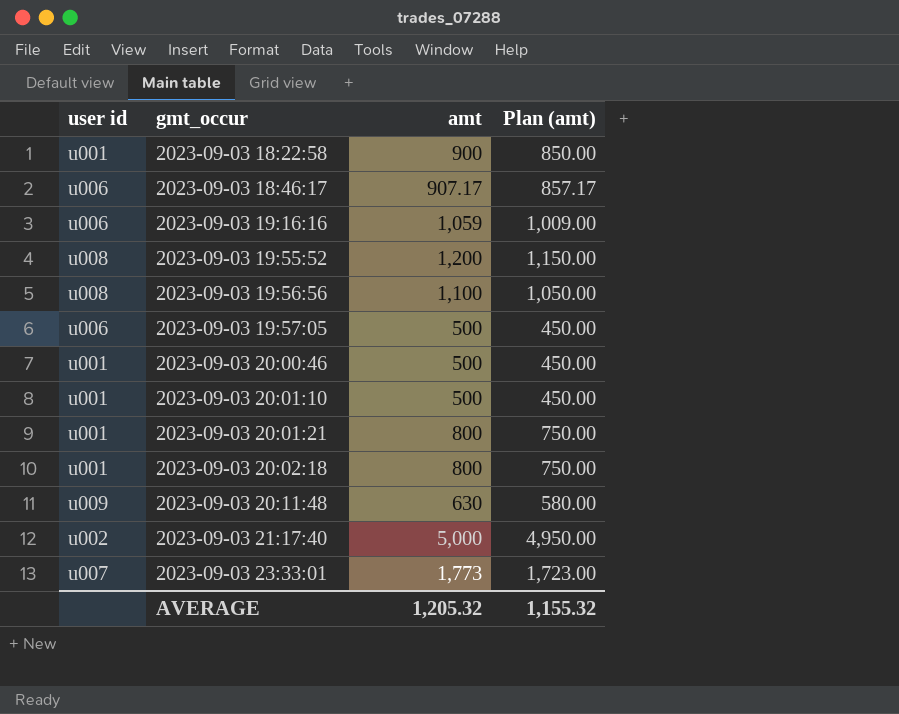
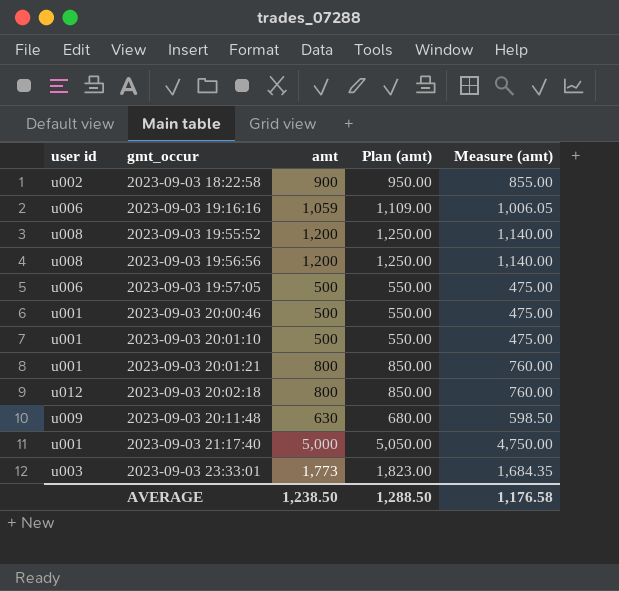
column Plan (amt) | formula: [amt] - 50 -> [amt] + 50
column Measure (amt) | formula: none -> [amt] * 0.95
row 2023-09-03 18:46:17: u006 | 907.17 | 857.17 -> none
2023-09-03 18:22:58 | user id: u001 -> u002
2023-09-03 19:56:56 | amt: 1,100 -> 1,200
2023-09-03 20:02:18 | user id: u001 -> u012
2023-09-03 21:17:40 | user id: u002 -> u001
2023-09-03 23:33:01 | user id: u007 -> u003
AVERAGE | amt: 1,205.32 -> 1,238.50
AVERAGE | Plan (amt): 1,155.32 -> 1,288.50

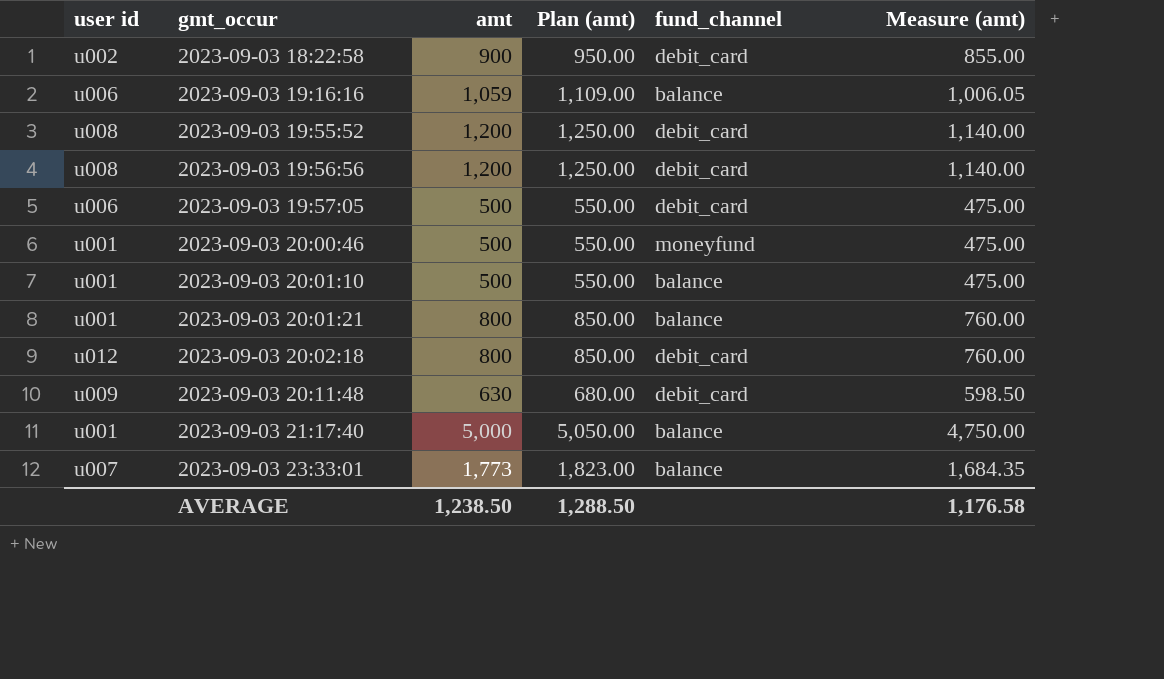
column fund_channel | position: none -> 5
2023-09-03 23:33:01 | user id: u003 -> u007

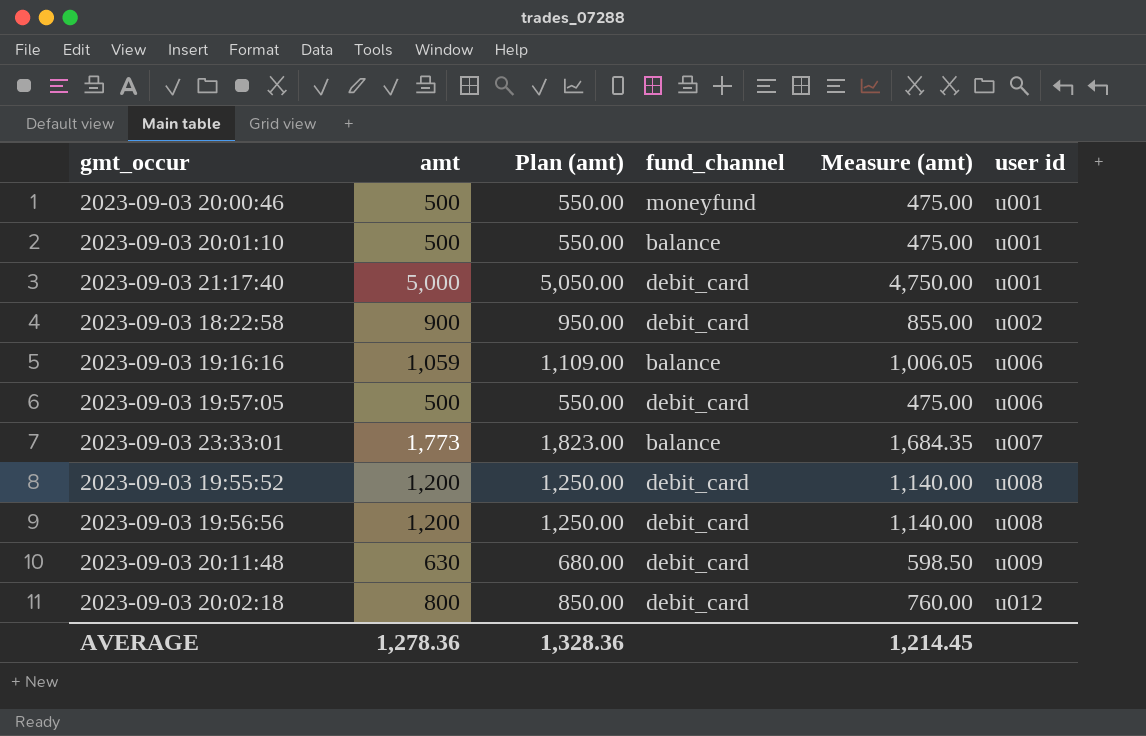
row order: gmt_occur ascending -> user id ascending
column user id | position: 1 -> 6
row 2023-09-03 20:01:21: u001 | 800 | 850.00 | balance | 760.00 -> none
2023-09-03 21:17:40 | fund_channel: balance -> debit_card
AVERAGE | amt: 1,238.50 -> 1,278.36
AVERAGE | Plan (amt): 1,288.50 -> 1,328.36
AVERAGE | Measure (amt): 1,176.58 -> 1,214.45

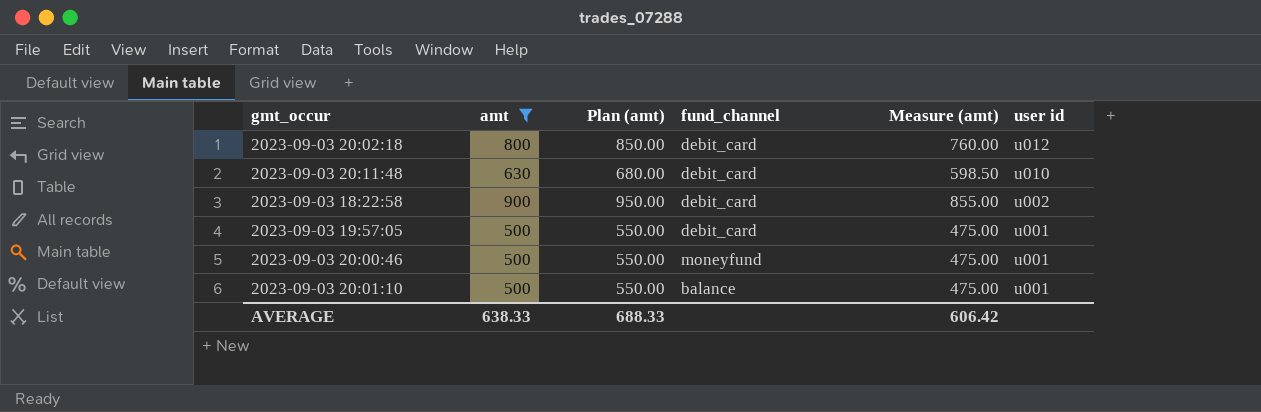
filter: none -> amt <= 900
row order: user id ascending -> user id descending
2023-09-03 20:11:48 | user id: u009 -> u010
2023-09-03 19:57:05 | user id: u006 -> u001
AVERAGE | amt: 1,278.36 -> 638.33
AVERAGE | Plan (amt): 1,328.36 -> 688.33
AVERAGE | Measure (amt): 1,214.45 -> 606.42

